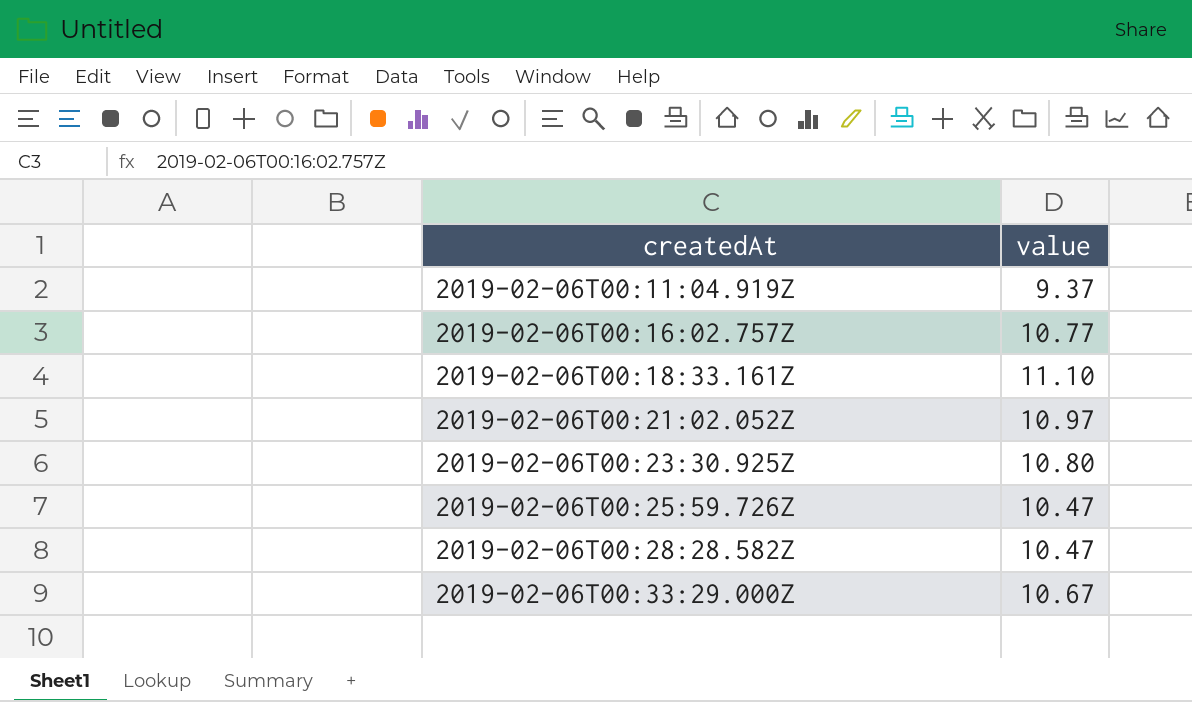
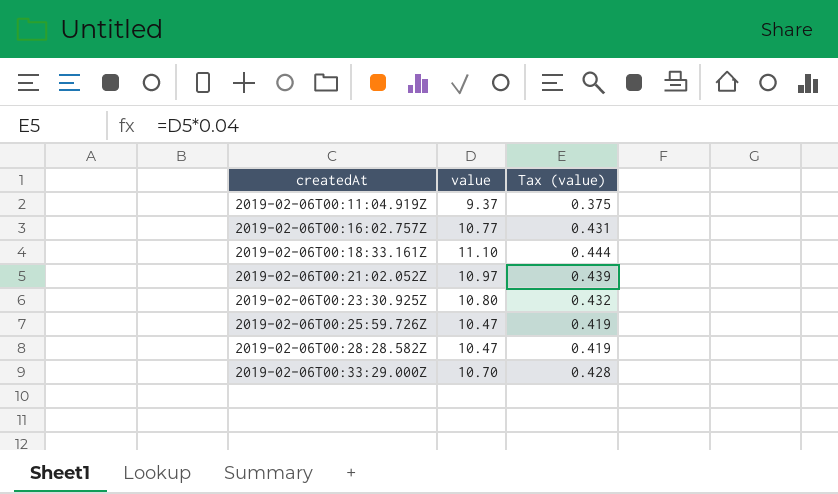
column Tax (value) | formula: none -> [value] * 0.04
2019-02-06T00:33:29.000Z | value: 10.67 -> 10.70

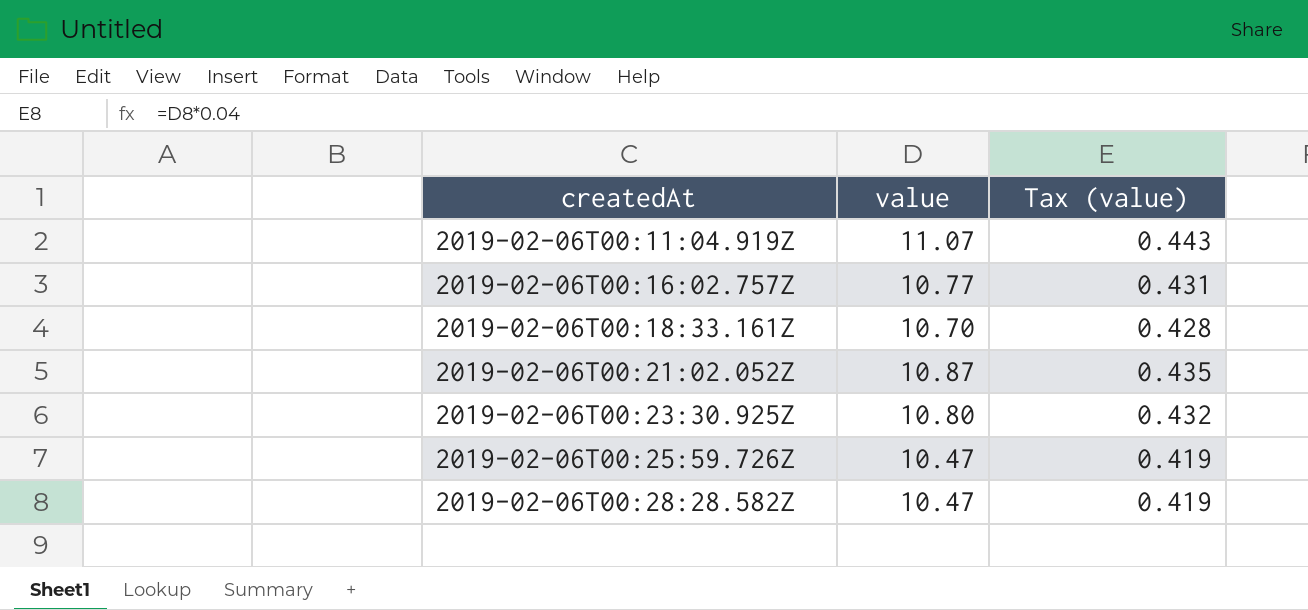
row 2019-02-06T00:33:29.000Z: 10.70 | 0.428 -> none
2019-02-06T00:11:04.919Z | value: 9.37 -> 11.07
2019-02-06T00:11:04.919Z | Tax (value): 0.375 -> 0.443
2019-02-06T00:18:33.161Z | value: 11.10 -> 10.70
2019-02-06T00:18:33.161Z | Tax (value): 0.444 -> 0.428
2019-02-06T00:21:02.052Z | value: 10.97 -> 10.87
2019-02-06T00:21:02.052Z | Tax (value): 0.439 -> 0.435

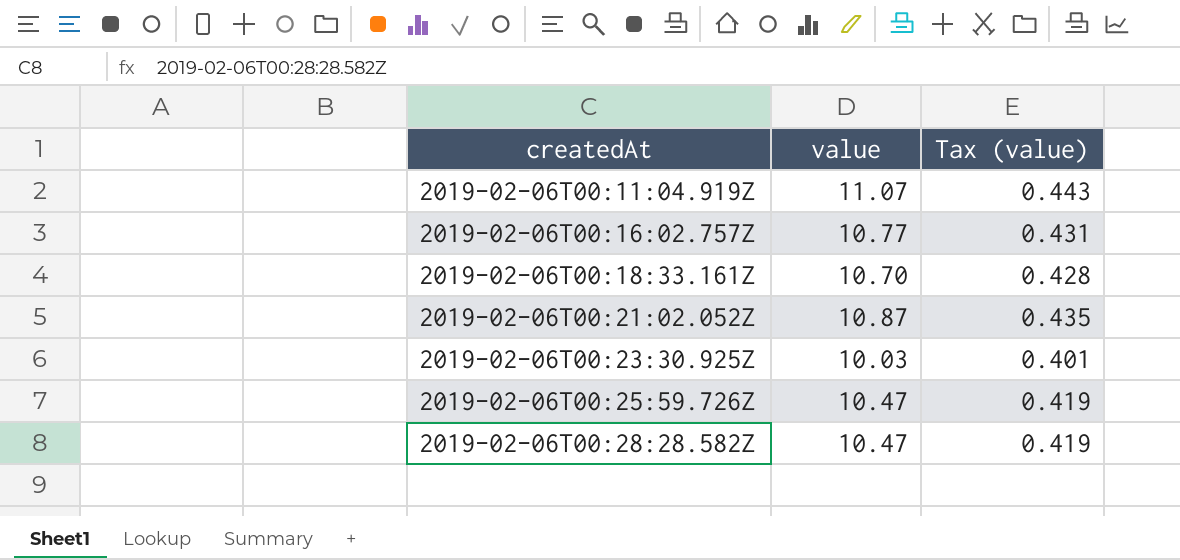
2019-02-06T00:23:30.925Z | value: 10.80 -> 10.03
2019-02-06T00:23:30.925Z | Tax (value): 0.432 -> 0.401

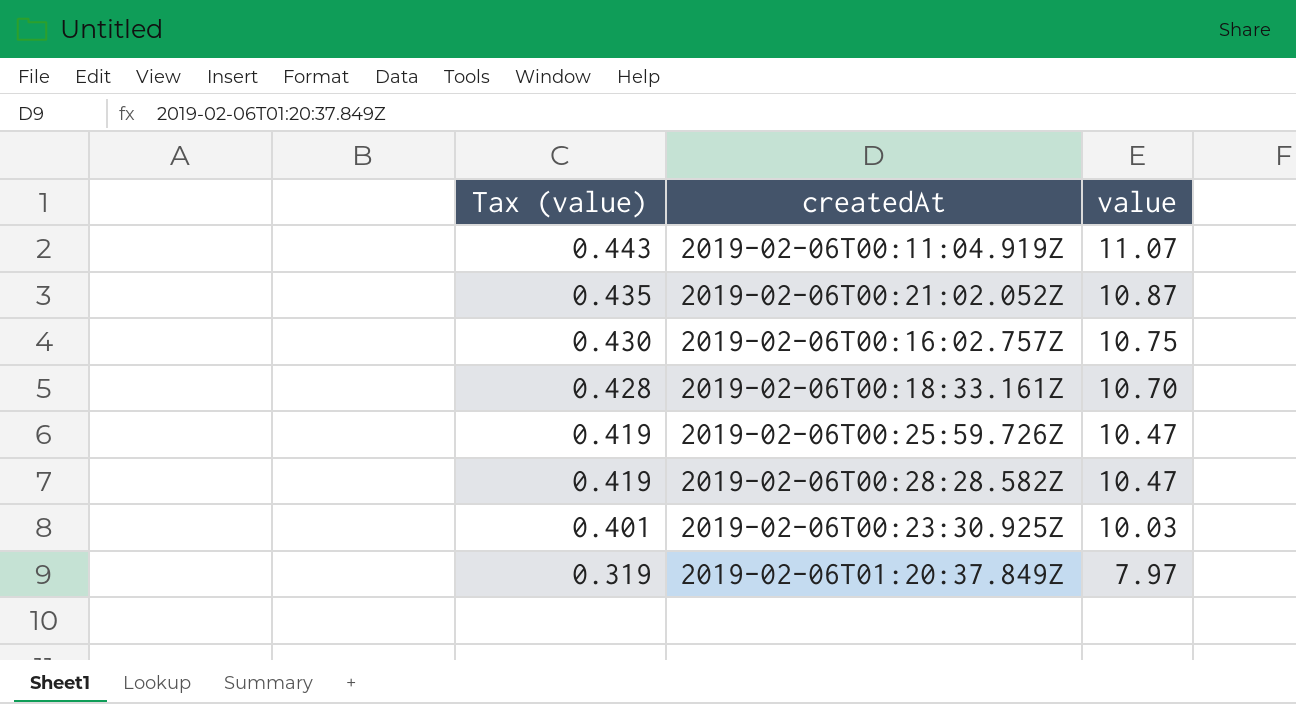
row order: createdAt ascending -> Tax (value) descending
column Tax (value) | position: 3 -> 1
2019-02-06T00:16:02.757Z | Tax (value): 0.431 -> 0.430
2019-02-06T00:16:02.757Z | value: 10.77 -> 10.75
row 2019-02-06T01:20:37.849Z: none -> 0.319 | 7.97

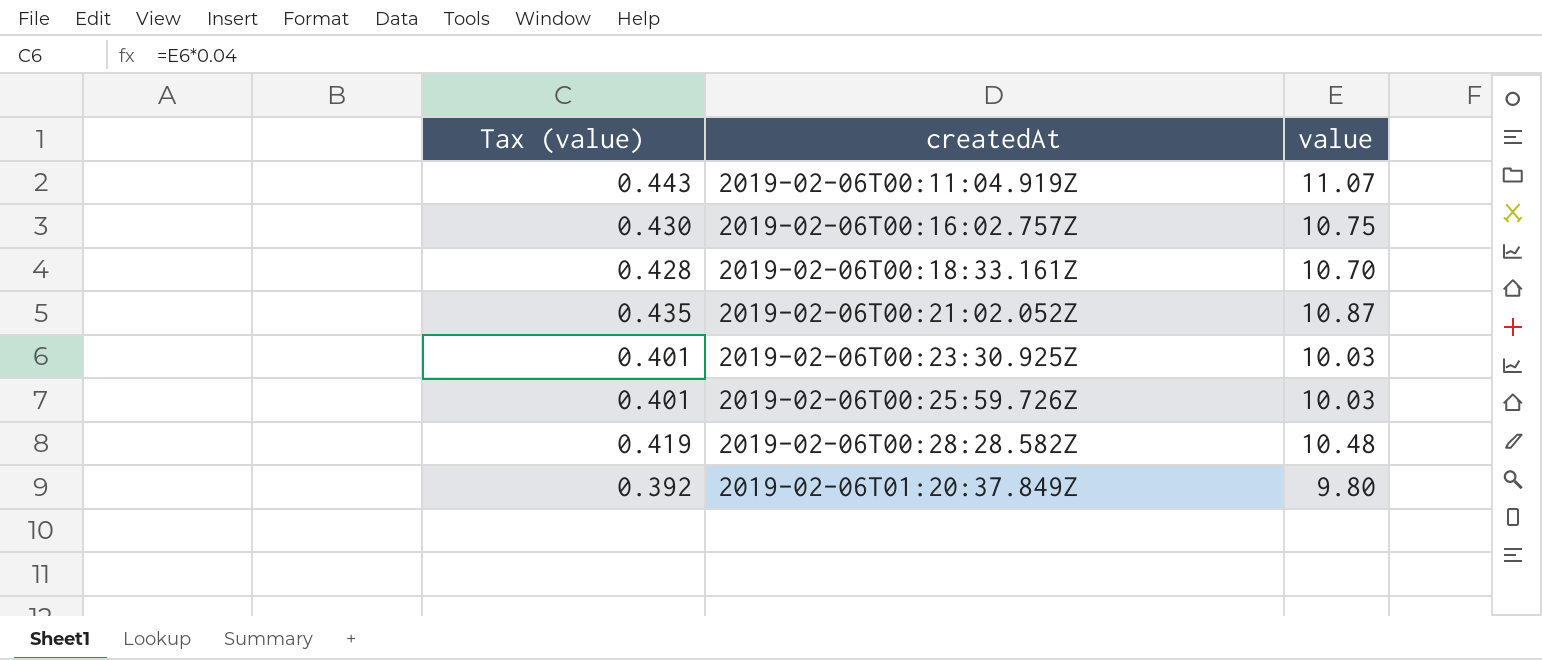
row order: Tax (value) descending -> createdAt ascending
2019-02-06T00:25:59.726Z | Tax (value): 0.419 -> 0.401
2019-02-06T00:25:59.726Z | value: 10.47 -> 10.03
2019-02-06T00:28:28.582Z | value: 10.47 -> 10.48
2019-02-06T01:20:37.849Z | Tax (value): 0.319 -> 0.392
2019-02-06T01:20:37.849Z | value: 7.97 -> 9.80

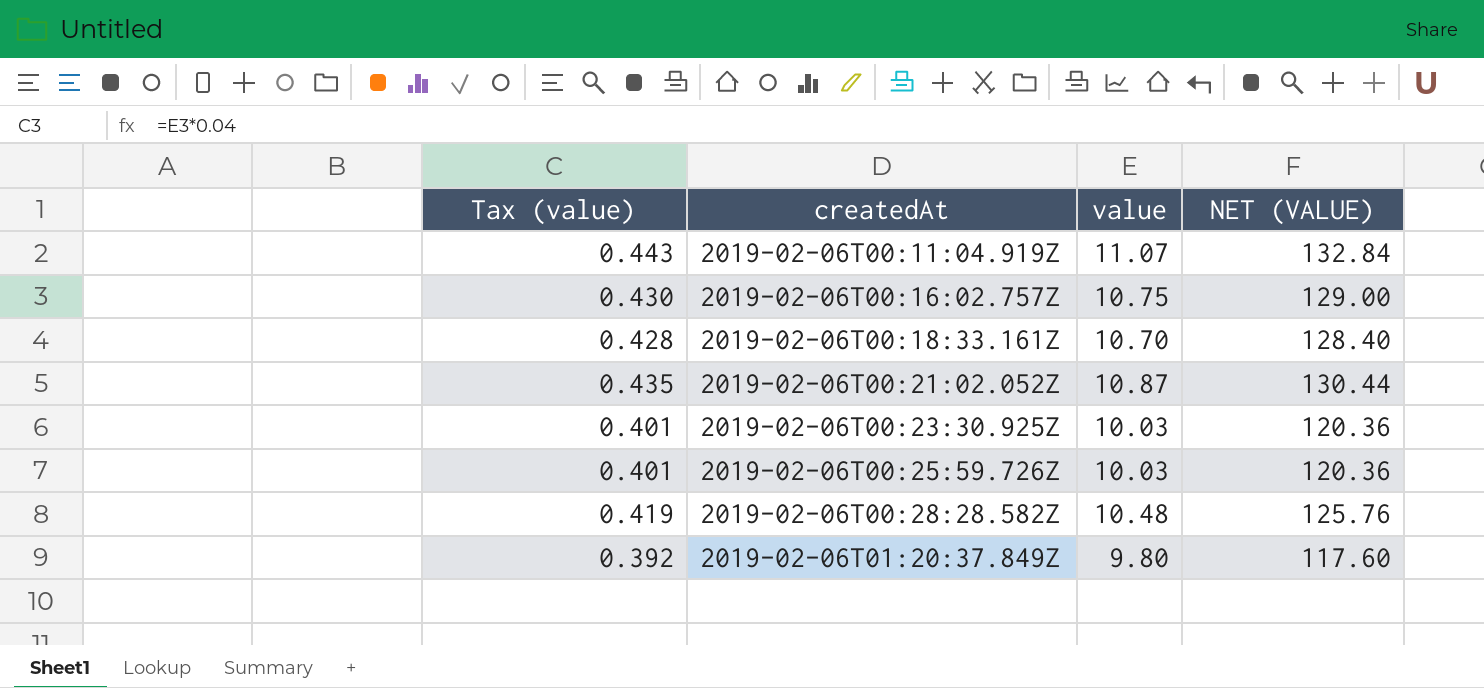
column NET (VALUE) | formula: none -> [value] * 12

